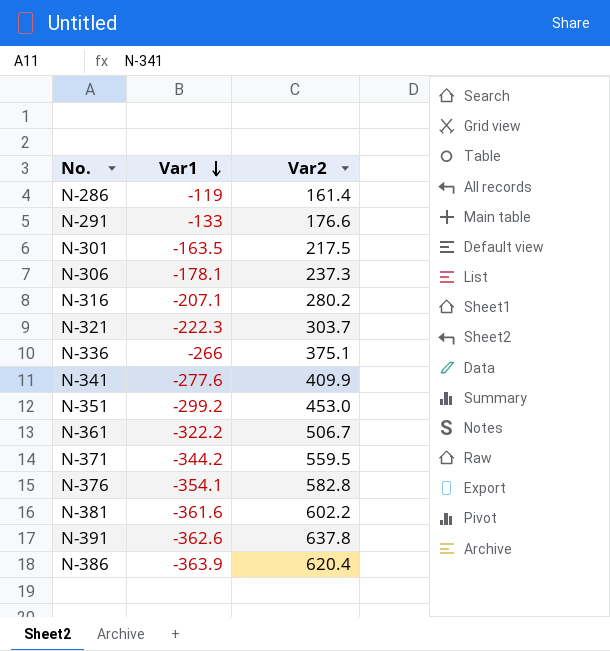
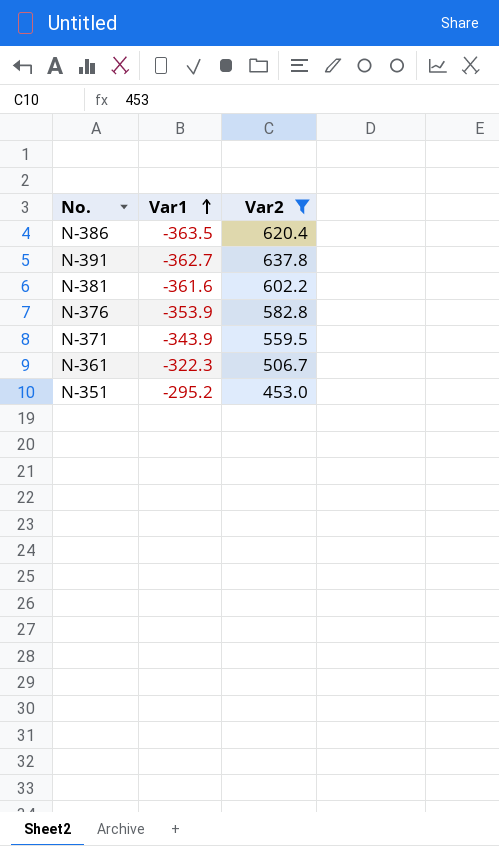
filter: none -> Var2 >= 453.0
row order: Var1 descending -> Var1 ascending
N-386 | Var1: -363.9 -> -363.5
N-391 | Var1: -362.6 -> -362.7
N-376 | Var1: -354.1 -> -353.9
N-371 | Var1: -344.2 -> -343.9
N-361 | Var1: -322.2 -> -322.3
N-351 | Var1: -299.2 -> -295.2

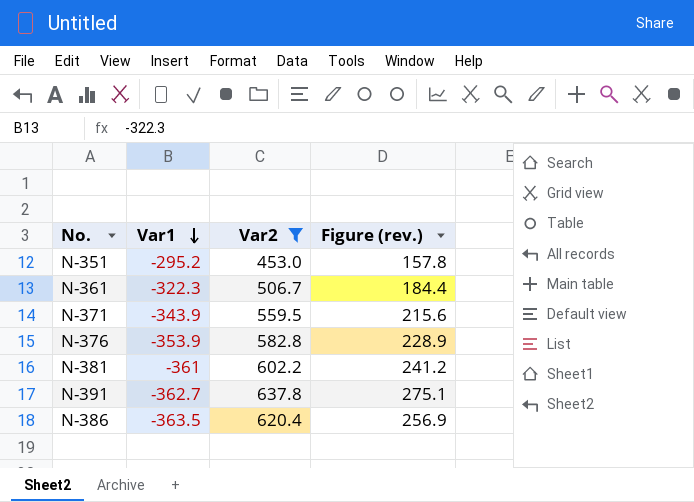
row order: Var1 ascending -> Var1 descending
column Figure (rev.) | formula: none -> [Var1] + [Var2]
N-381 | Var1: -361.6 -> -361

